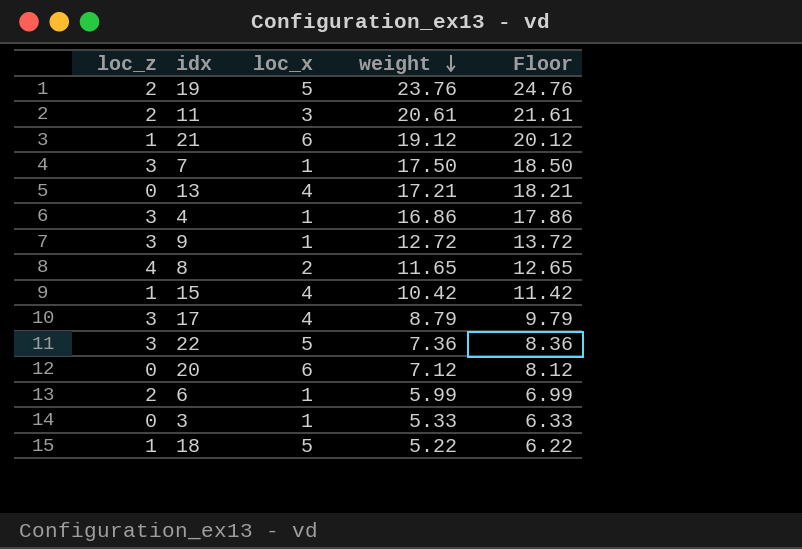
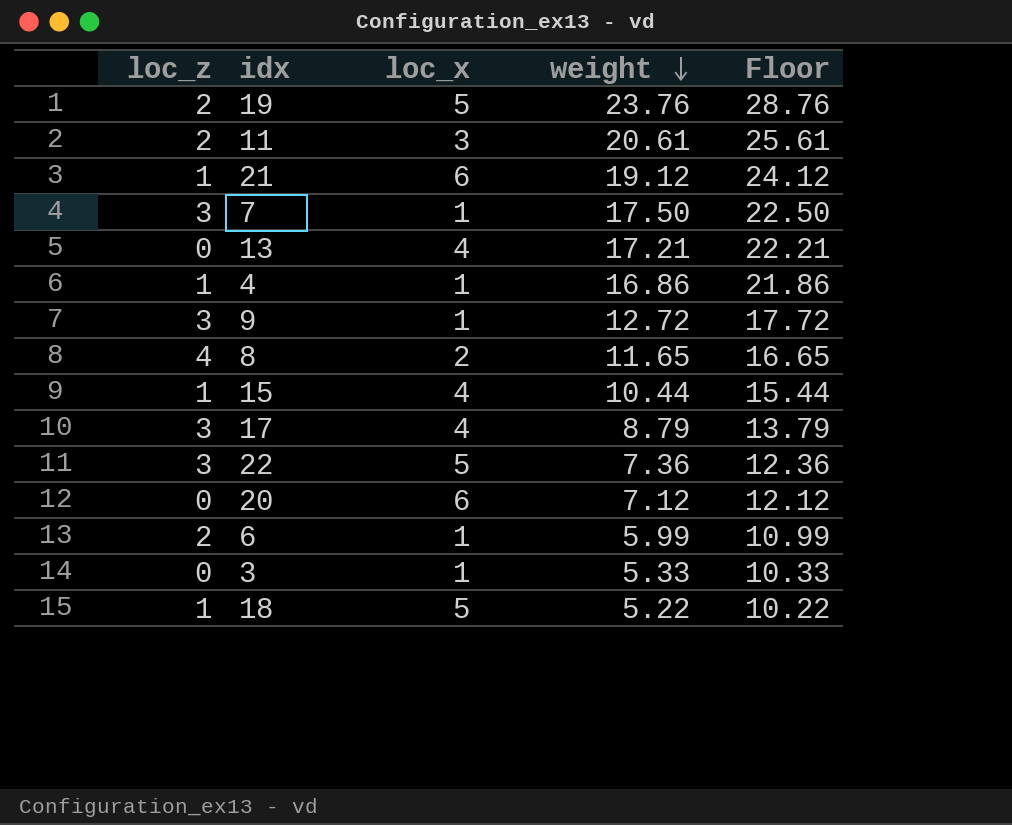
column Floor | formula: [weight] + 1 -> [weight] + 5
4 | loc_z: 3 -> 1
15 | weight: 10.42 -> 10.44

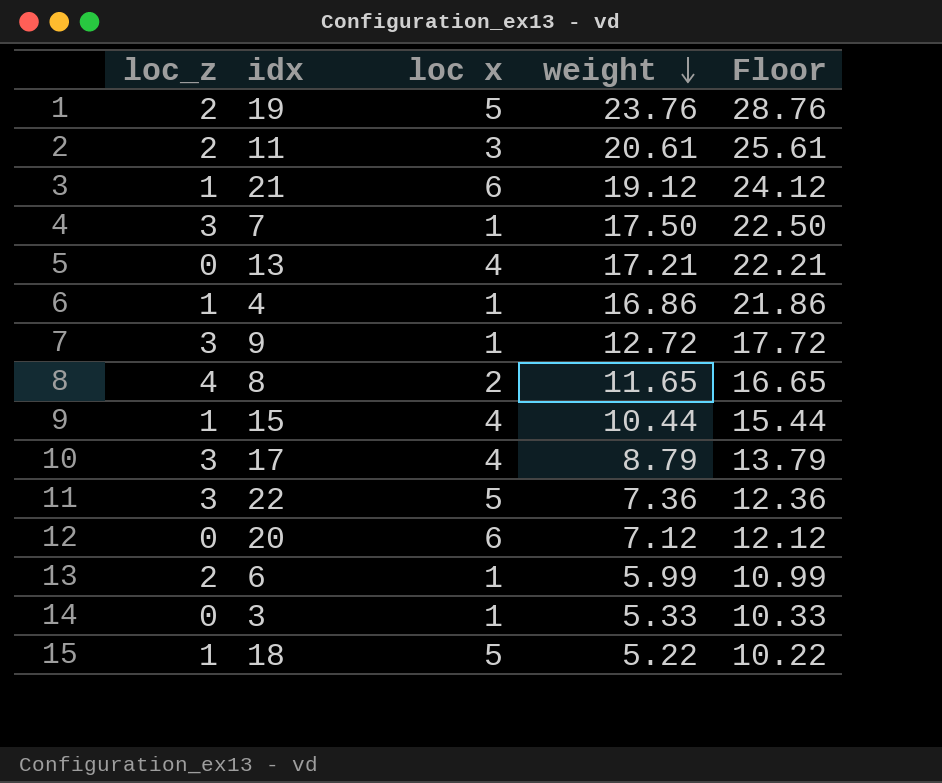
column name: loc_x -> loc x

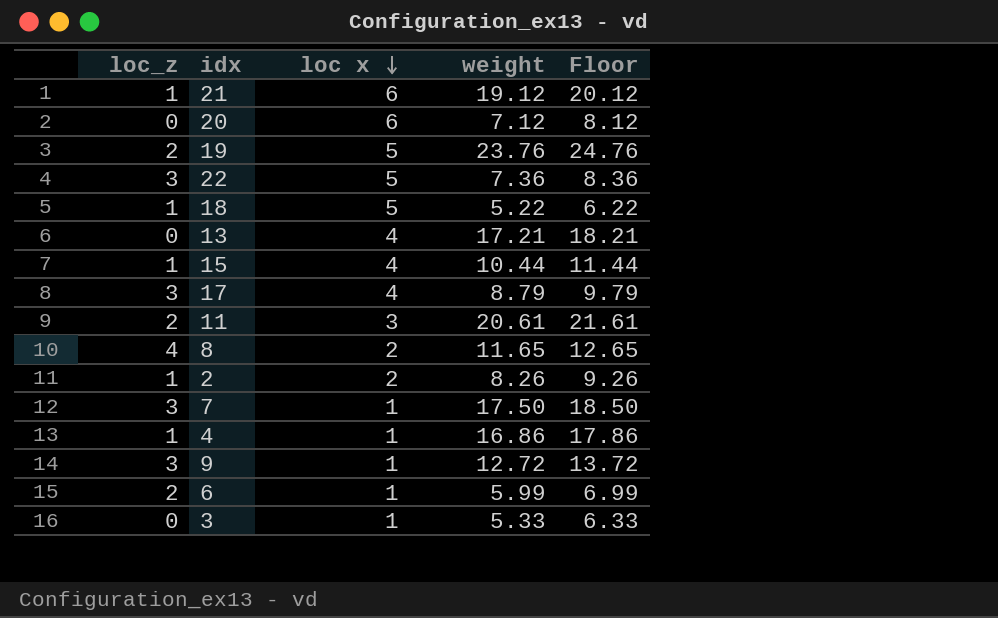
row order: weight descending -> loc x descending
column Floor | formula: [weight] + 5 -> [weight] + 1
row 2: none -> 1 | 2 | 8.26 | 9.26

